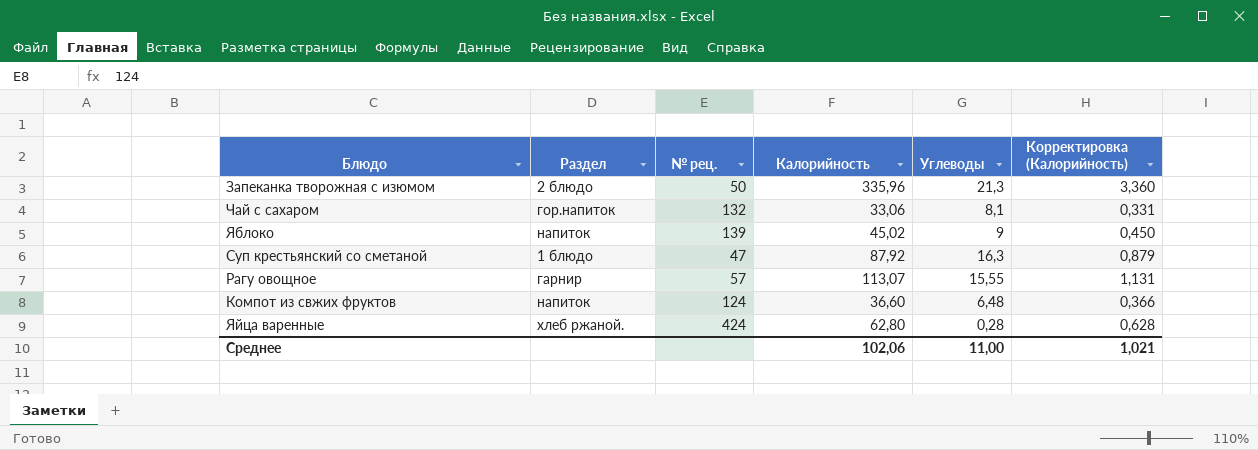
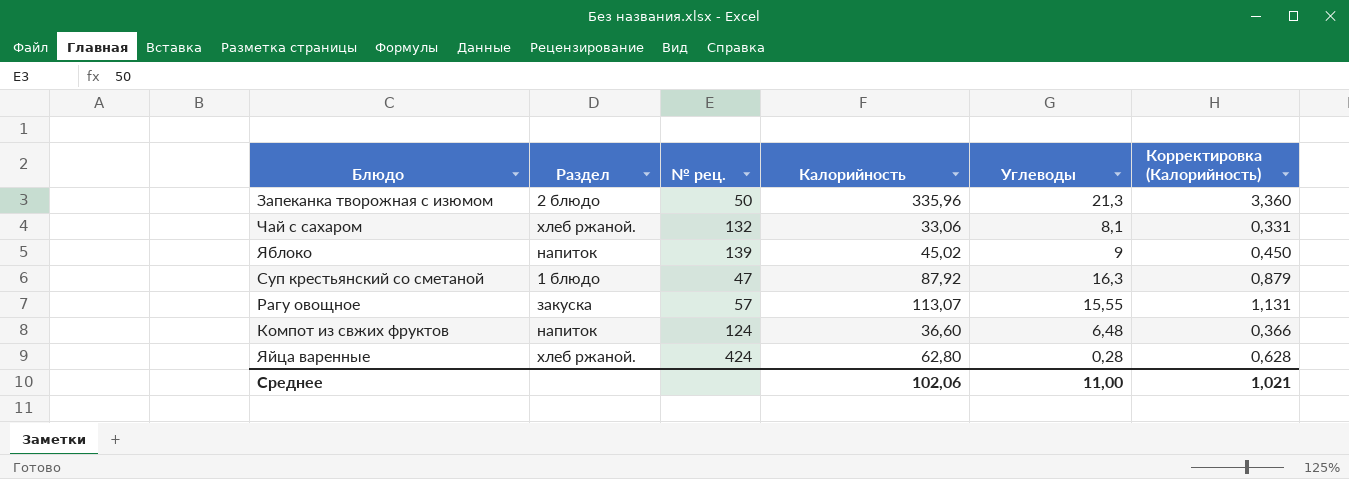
Чай с сахаром | Раздел: гор.напиток -> хлеб ржаной.
Рагу овощное | Раздел: гарнир -> закуска

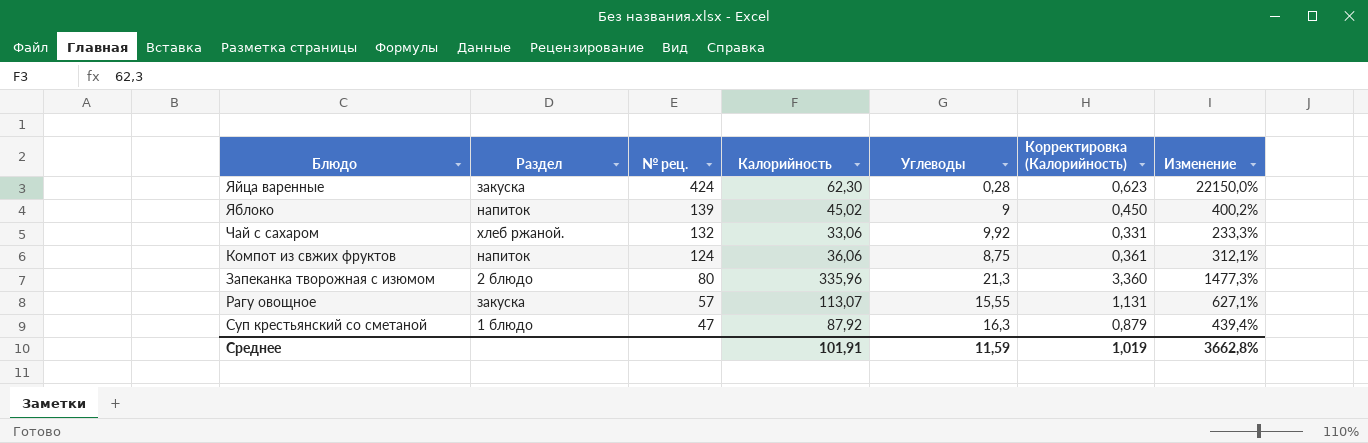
row order: none -> № рец. descending
column Изменение | formula: none -> ([Калорийность] - [Углеводы]) / [Углеводы]
Яйца варенные | Раздел: хлеб ржаной. -> закуска
Яйца варенные | Калорийность: 62,80 -> 62,30
Яйца варенные | Корректировка (Калорийность): 0,628 -> 0,623
Чай с сахаром | Углеводы: 8,1 -> 9,92
Компот из свжих фруктов | Калорийность: 36,60 -> 36,06
Компот из свжих фруктов | Углеводы: 6,48 -> 8,75
Компот из свжих фруктов | Корректировка (Калорийность): 0,366 -> 0,361
Запеканка творожная с изюмом | № рец.: 50 -> 80
Среднее | Калорийность: 102,06 -> 101,91
Среднее | Углеводы: 11,00 -> 11,59
Среднее | Корректировка (Калорийность): 1,021 -> 1,019

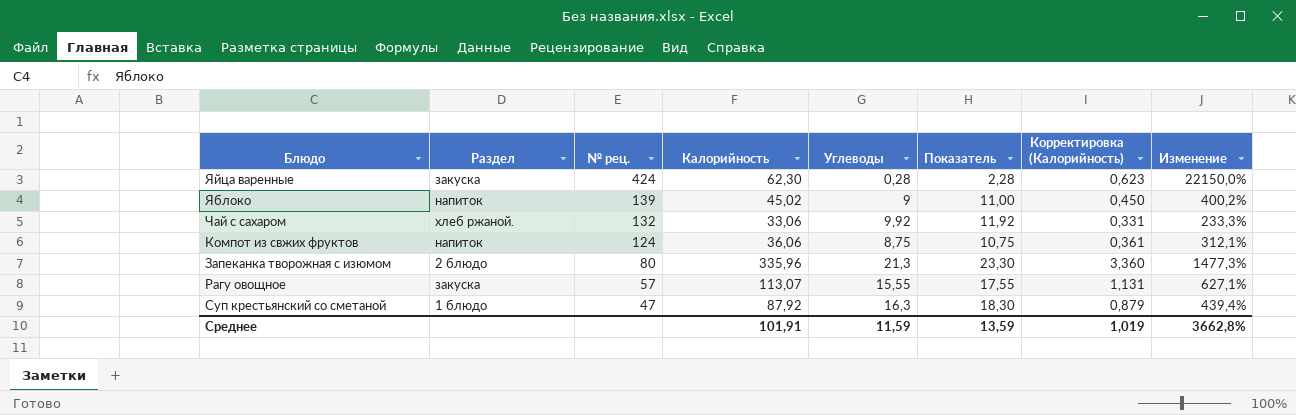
column Показатель | formula: none -> [Углеводы] + 2

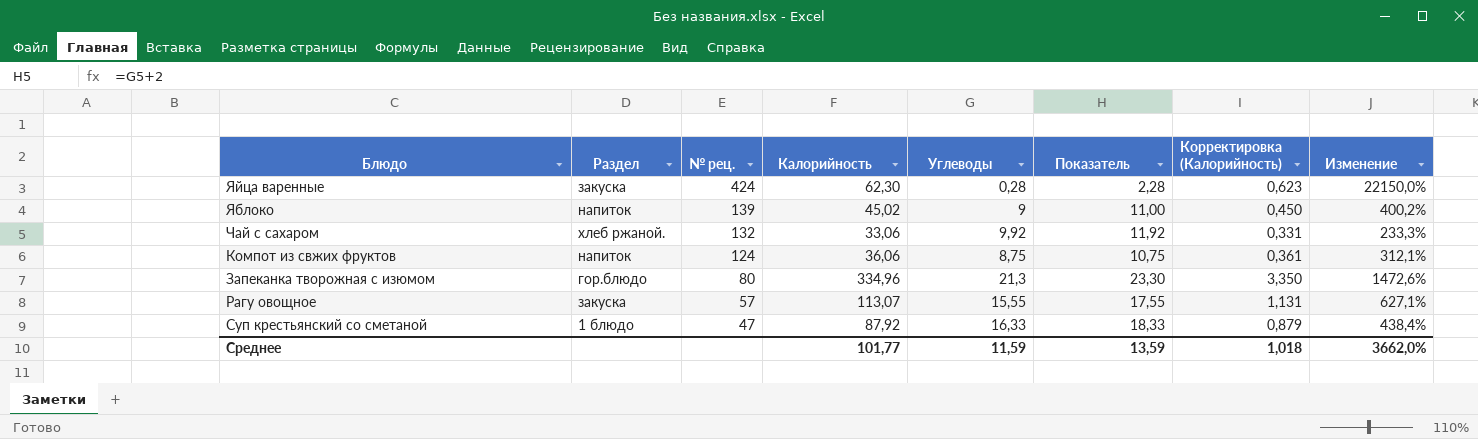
Запеканка творожная с изюмом | Раздел: 2 блюдо -> гор.блюдо
Запеканка творожная с изюмом | Калорийность: 335,96 -> 334,96
Запеканка творожная с изюмом | Корректировка (Калорийность): 3,360 -> 3,350
Запеканка творожная с изюмом | Изменение: 1477,3% -> 1472,6%
Суп крестьянский со сметаной | Углеводы: 16,3 -> 16,33
Суп крестьянский со сметаной | Показатель: 18,30 -> 18,33
Суп крестьянский со сметаной | Изменение: 439,4% -> 438,4%
Среднее | Калорийность: 101,91 -> 101,77
Среднее | Корректировка (Калорийность): 1,019 -> 1,018
Среднее | Изменение: 3662,8% -> 3662,0%

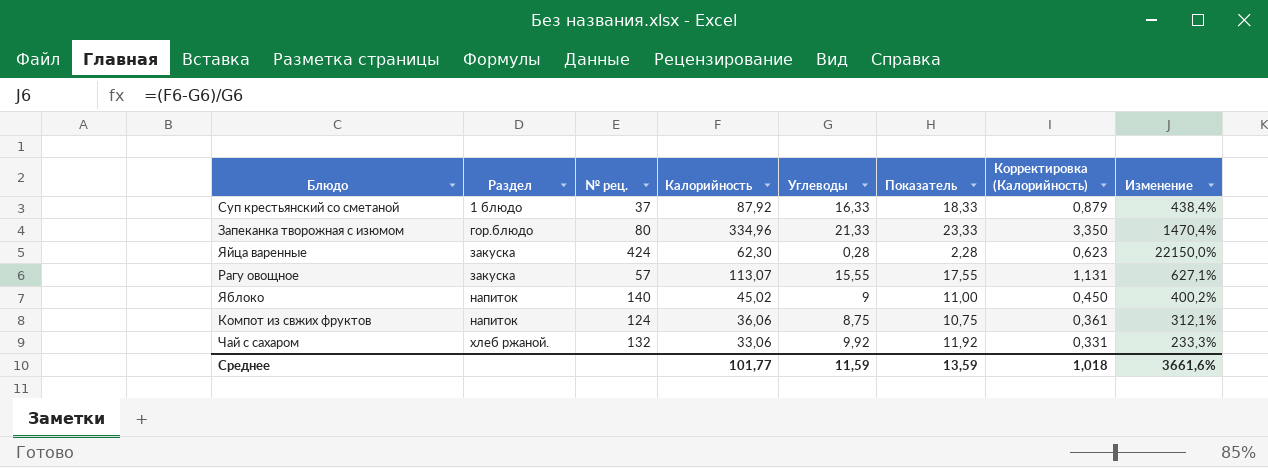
row order: № рец. descending -> Раздел ascending
Суп крестьянский со сметаной | № рец.: 47 -> 37
Запеканка творожная с изюмом | Углеводы: 21,3 -> 21,33
Запеканка творожная с изюмом | Показатель: 23,30 -> 23,33
Запеканка творожная с изюмом | Изменение: 1472,6% -> 1470,4%
Яблоко | № рец.: 139 -> 140
Среднее | Изменение: 3662,0% -> 3661,6%

